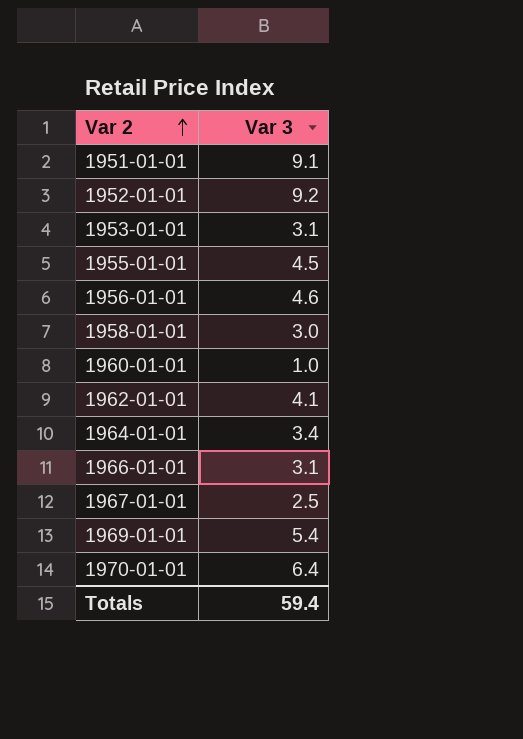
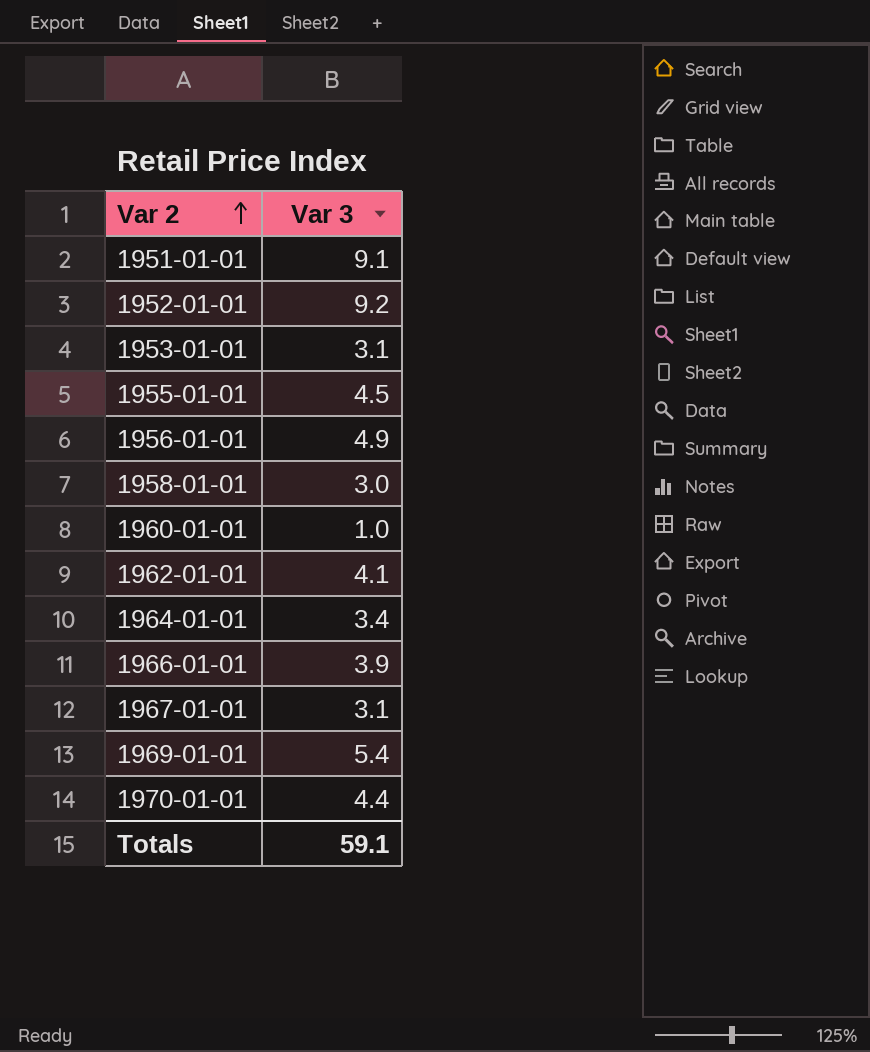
1956-01-01 | Var 3: 4.6 -> 4.9
1966-01-01 | Var 3: 3.1 -> 3.9
1967-01-01 | Var 3: 2.5 -> 3.1
1970-01-01 | Var 3: 6.4 -> 4.4
Totals | Var 3: 59.4 -> 59.1

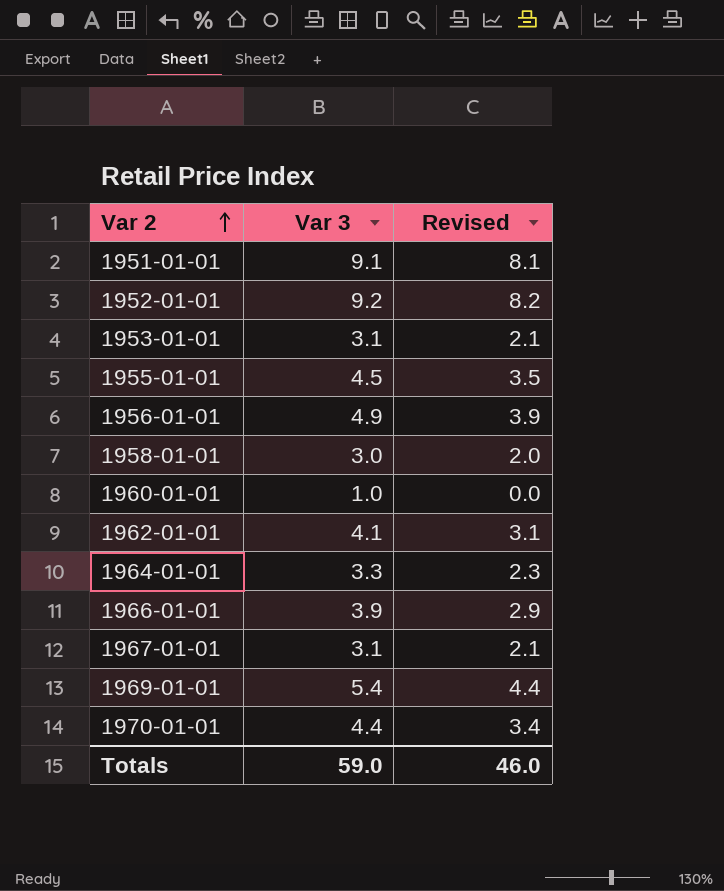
column Revised | formula: none -> [Var 3] - 1
1964-01-01 | Var 3: 3.4 -> 3.3
Totals | Var 3: 59.1 -> 59.0

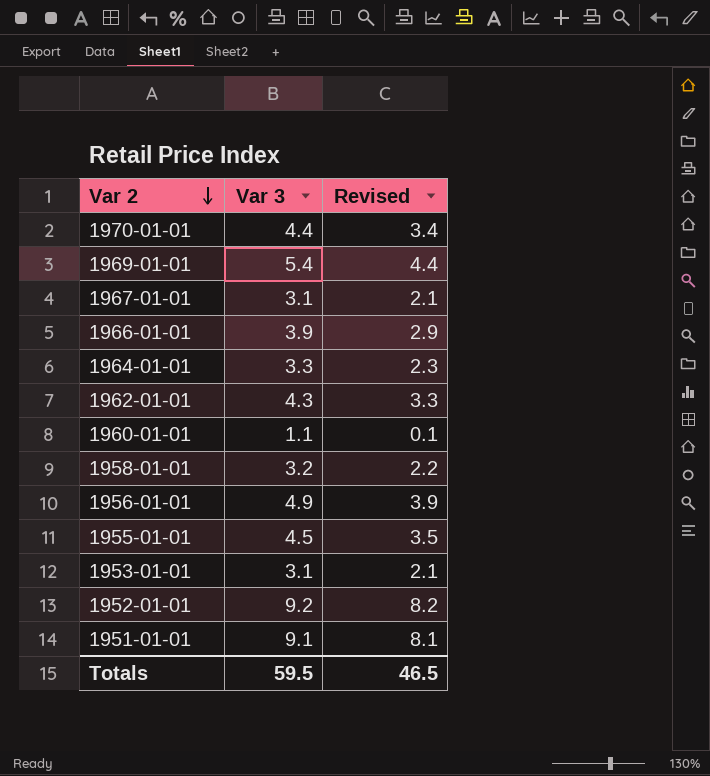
row order: Var 2 ascending -> Var 2 descending
1962-01-01 | Var 3: 4.1 -> 4.3
1962-01-01 | Revised: 3.1 -> 3.3
1960-01-01 | Var 3: 1.0 -> 1.1
1960-01-01 | Revised: 0.0 -> 0.1
1958-01-01 | Var 3: 3.0 -> 3.2
1958-01-01 | Revised: 2.0 -> 2.2
Totals | Var 3: 59.0 -> 59.5
Totals | Revised: 46.0 -> 46.5

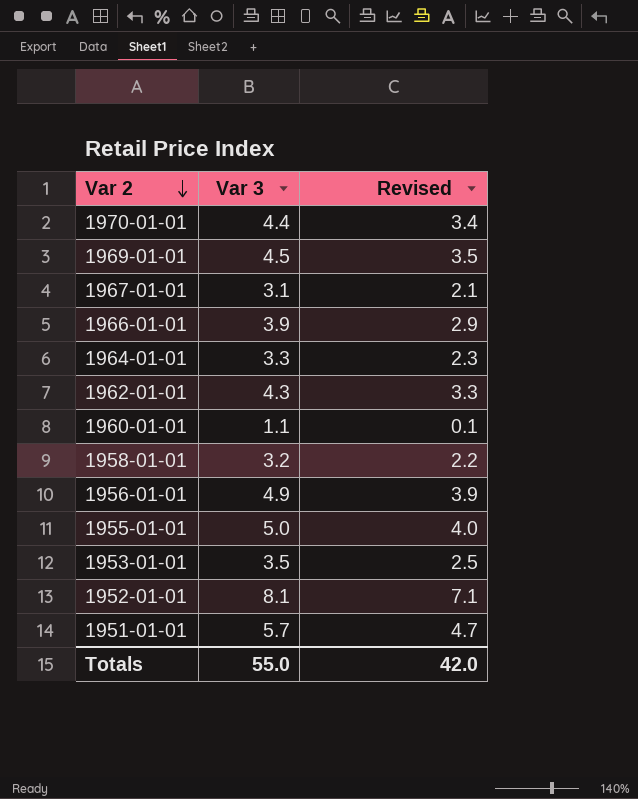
1969-01-01 | Var 3: 5.4 -> 4.5
1969-01-01 | Revised: 4.4 -> 3.5
1955-01-01 | Var 3: 4.5 -> 5.0
1955-01-01 | Revised: 3.5 -> 4.0
1953-01-01 | Var 3: 3.1 -> 3.5
1953-01-01 | Revised: 2.1 -> 2.5
1952-01-01 | Var 3: 9.2 -> 8.1
1952-01-01 | Revised: 8.2 -> 7.1
1951-01-01 | Var 3: 9.1 -> 5.7
1951-01-01 | Revised: 8.1 -> 4.7
Totals | Var 3: 59.5 -> 55.0
Totals | Revised: 46.5 -> 42.0

